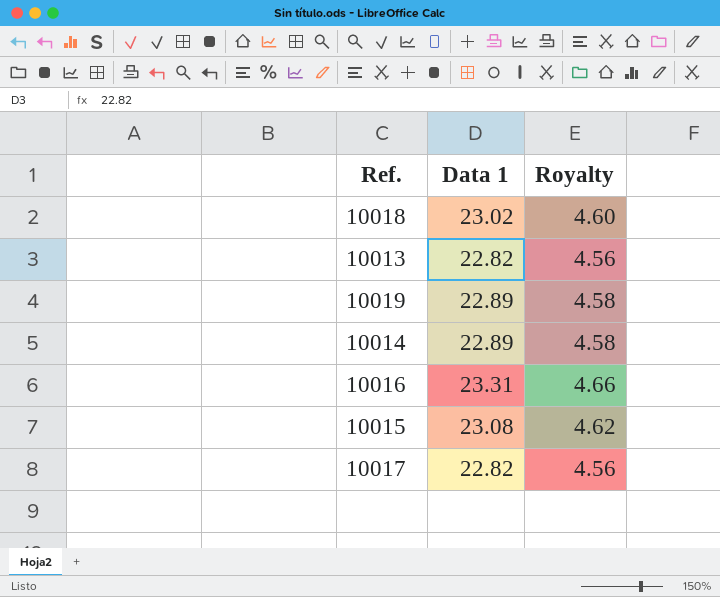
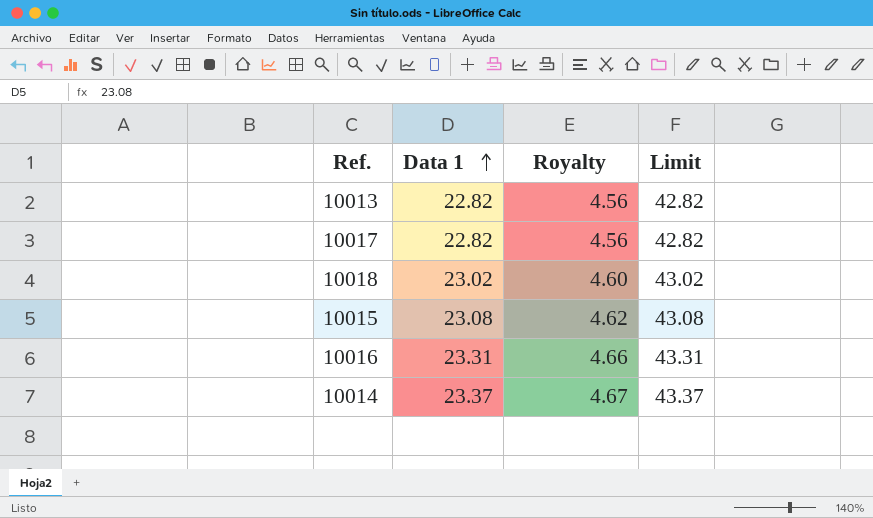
row order: none -> Data 1 ascending
column Limit | formula: none -> [Data 1] + 20
row 10019: 22.89 | 4.58 -> none
10014 | Data 1: 22.89 -> 23.37
10014 | Royalty: 4.58 -> 4.67

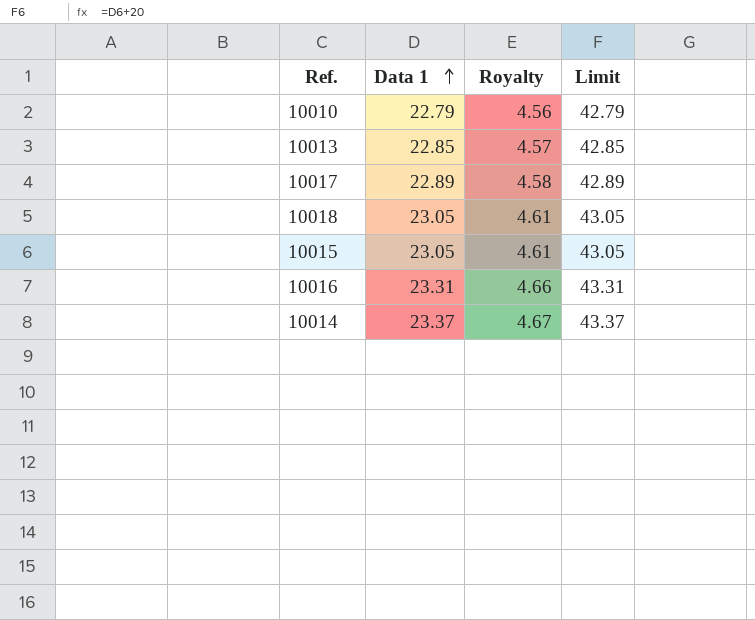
row 10010: none -> 22.79 | 4.56 | 42.79
10013 | Data 1: 22.82 -> 22.85
10013 | Royalty: 4.56 -> 4.57
10013 | Limit: 42.82 -> 42.85
10017 | Data 1: 22.82 -> 22.89
10017 | Royalty: 4.56 -> 4.58
10017 | Limit: 42.82 -> 42.89
10018 | Data 1: 23.02 -> 23.05
10018 | Royalty: 4.60 -> 4.61
10018 | Limit: 43.02 -> 43.05
10015 | Data 1: 23.08 -> 23.05
10015 | Royalty: 4.62 -> 4.61
10015 | Limit: 43.08 -> 43.05

